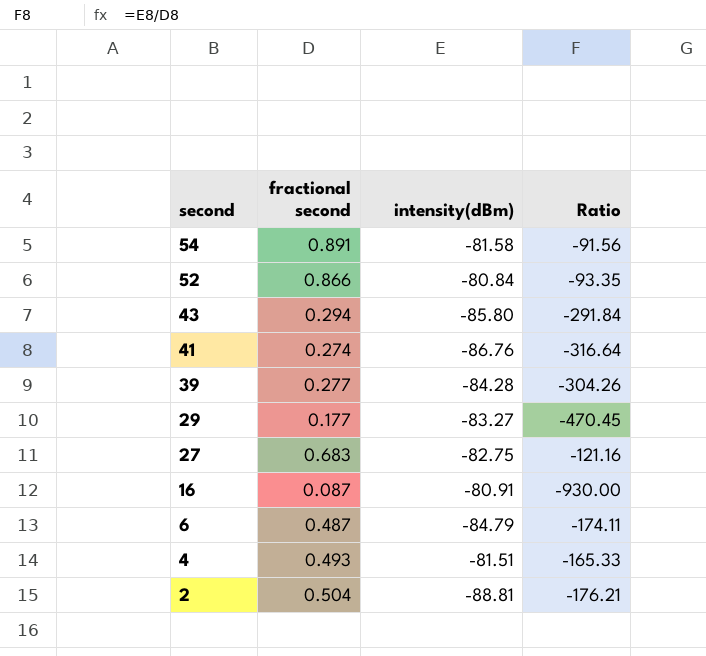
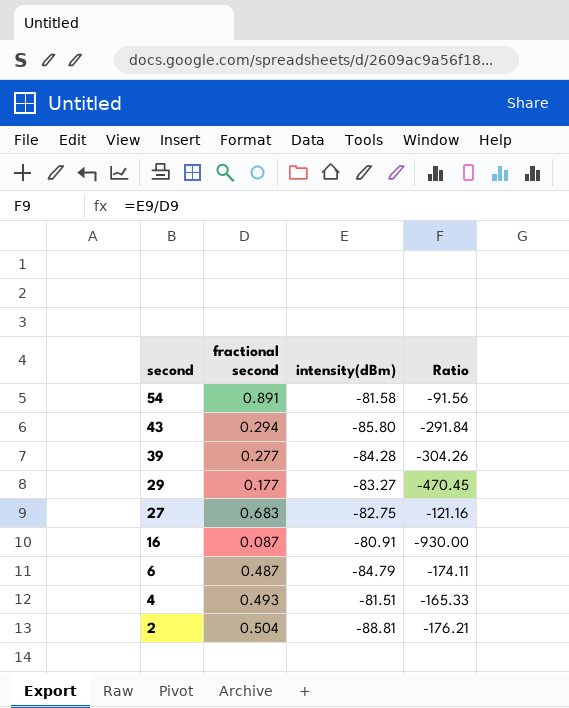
row 52: 0.866 | -80.84 | -93.35 -> none
row 41: 0.274 | -86.76 | -316.64 -> none

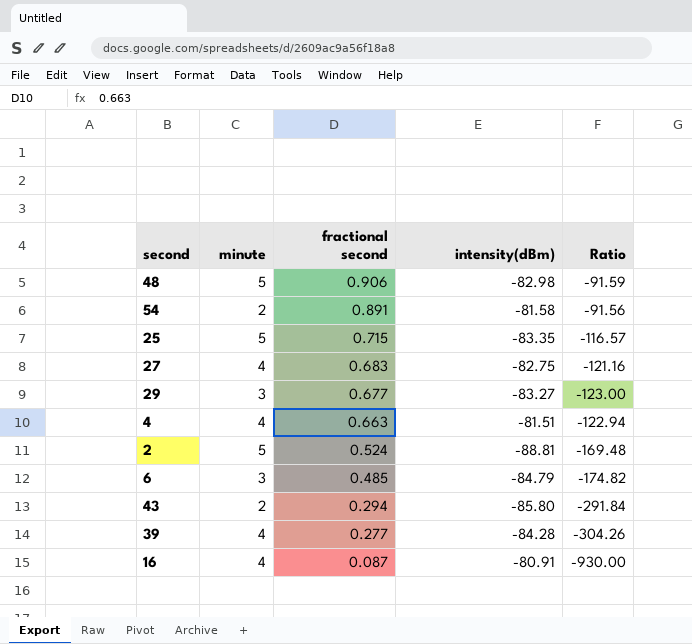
row order: second descending -> fractional second descending
column minute | position: none -> 2
row 48: none -> 5 | 0.906 | -82.98 | -91.59
row 25: none -> 5 | 0.715 | -83.35 | -116.57
29 | fractional second: 0.177 -> 0.677
29 | Ratio: -470.45 -> -123.00
4 | fractional second: 0.493 -> 0.663
4 | Ratio: -165.33 -> -122.94
2 | fractional second: 0.504 -> 0.524
2 | Ratio: -176.21 -> -169.48
6 | fractional second: 0.487 -> 0.485
6 | Ratio: -174.11 -> -174.82

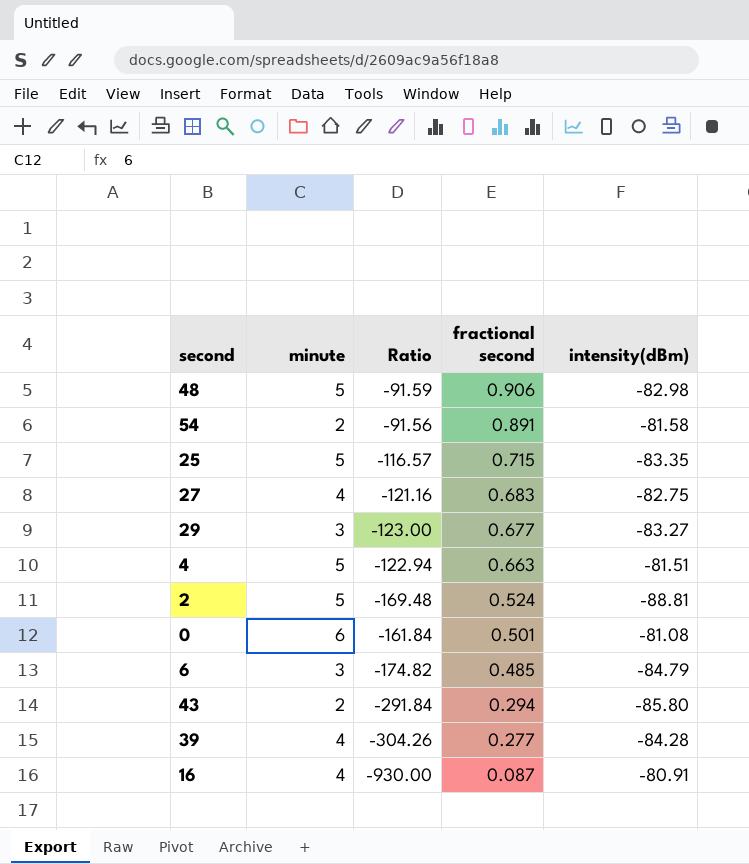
column Ratio | position: 5 -> 3
4 | minute: 4 -> 5
row 0: none -> 6 | -161.84 | 0.501 | -81.08

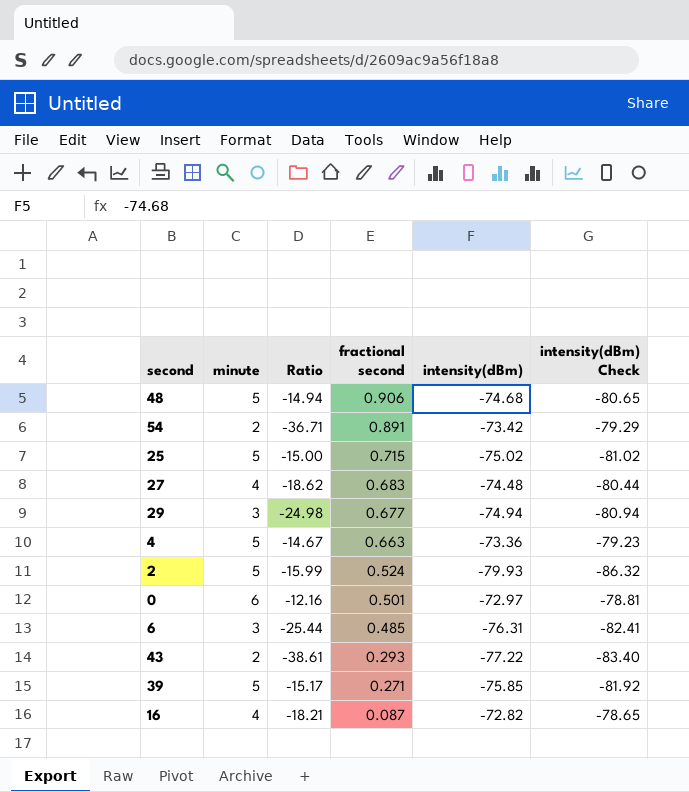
column Ratio | formula: [intensity(dBm)] / [fractional second] -> [intensity(dBm)] / [minute]
column intensity(dBm) Check | formula: none -> [intensity(dBm)] * 1.08
48 | intensity(dBm): -82.98 -> -74.68
54 | intensity(dBm): -81.58 -> -73.42
25 | intensity(dBm): -83.35 -> -75.02
27 | intensity(dBm): -82.75 -> -74.48
29 | intensity(dBm): -83.27 -> -74.94
4 | intensity(dBm): -81.51 -> -73.36
2 | intensity(dBm): -88.81 -> -79.93
0 | intensity(dBm): -81.08 -> -72.97
6 | intensity(dBm): -84.79 -> -76.31
43 | fractional second: 0.294 -> 0.293
43 | intensity(dBm): -85.80 -> -77.22
39 | minute: 4 -> 5
39 | fractional second: 0.277 -> 0.271
39 | intensity(dBm): -84.28 -> -75.85
16 | intensity(dBm): -80.91 -> -72.82

